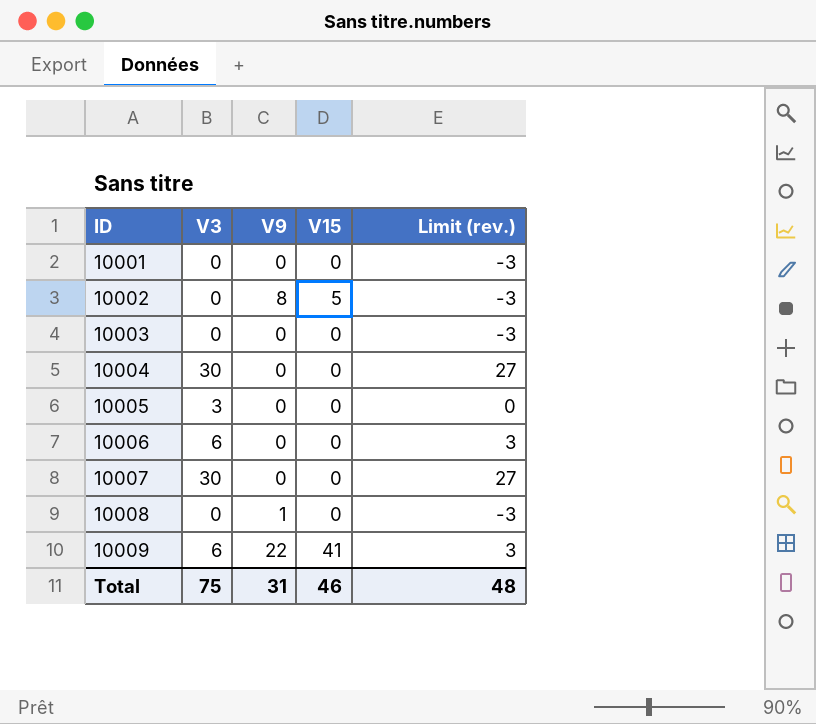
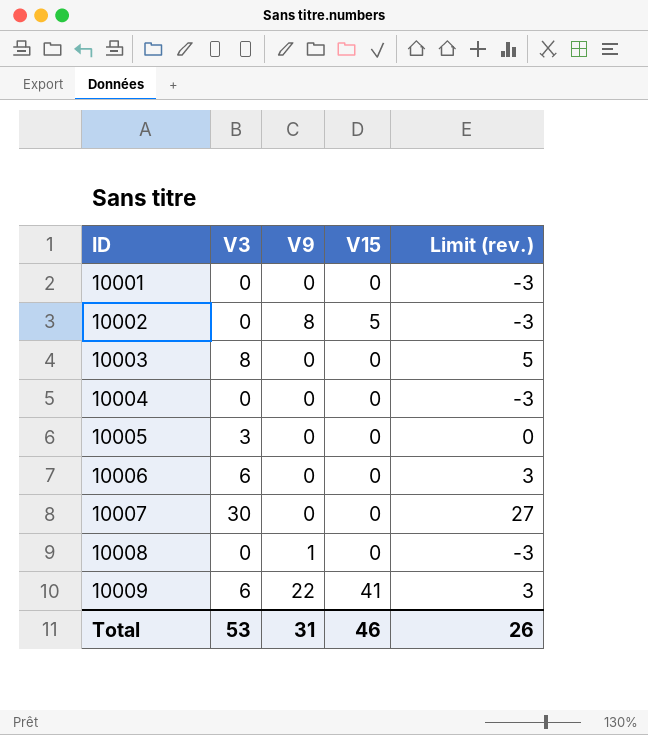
10003 | V3: 0 -> 8
10003 | Limit (rev.): -3 -> 5
10004 | V3: 30 -> 0
10004 | Limit (rev.): 27 -> -3
Total | V3: 75 -> 53
Total | Limit (rev.): 48 -> 26

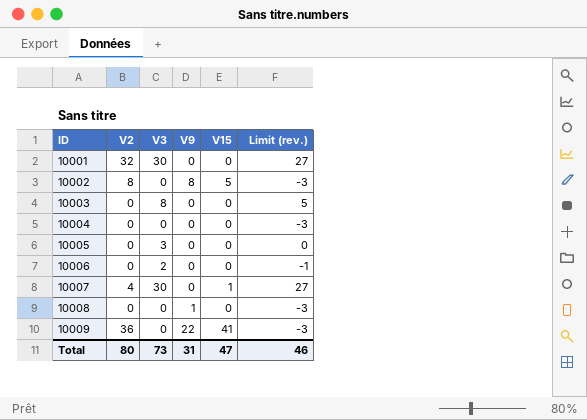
column V2 | position: none -> 2
10001 | V3: 0 -> 30
10001 | Limit (rev.): -3 -> 27
10006 | V3: 6 -> 2
10006 | Limit (rev.): 3 -> -1
10007 | V15: 0 -> 1
10009 | V3: 6 -> 0
10009 | Limit (rev.): 3 -> -3
Total | V3: 53 -> 73
Total | V15: 46 -> 47
Total | Limit (rev.): 26 -> 46

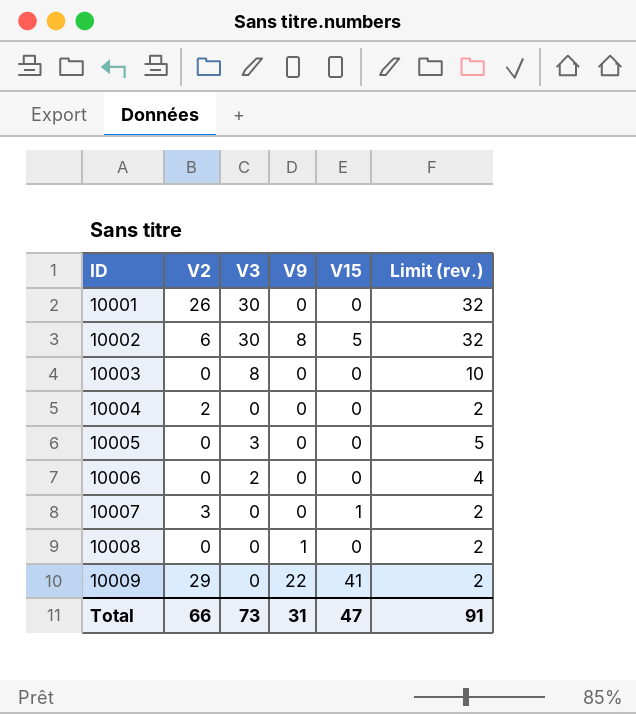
column Limit (rev.) | formula: [V3] - 3 -> [V3] + 2
10001 | V2: 32 -> 26
10002 | V2: 8 -> 6
10002 | V3: 0 -> 30
10004 | V2: 0 -> 2
10007 | V2: 4 -> 3
10007 | V3: 30 -> 0
10009 | V2: 36 -> 29
Total | V2: 80 -> 66
Total | Limit (rev.): 46 -> 91

